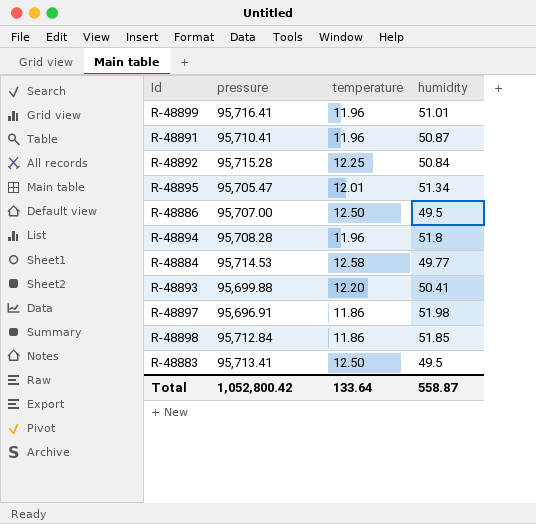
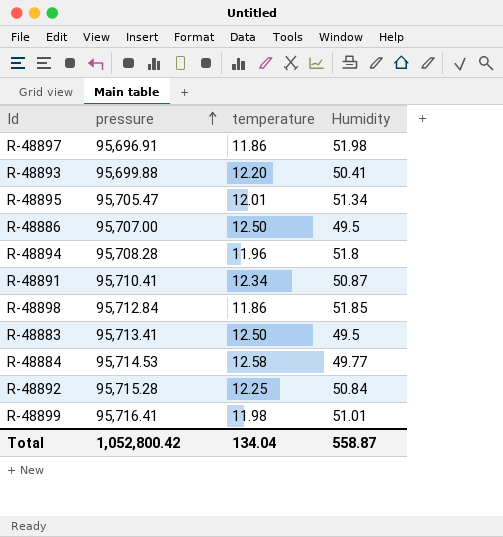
row order: none -> pressure ascending
column name: humidity -> Humidity
R-48891 | temperature: 11.96 -> 12.34
R-48899 | temperature: 11.96 -> 11.98
Total | temperature: 133.64 -> 134.04

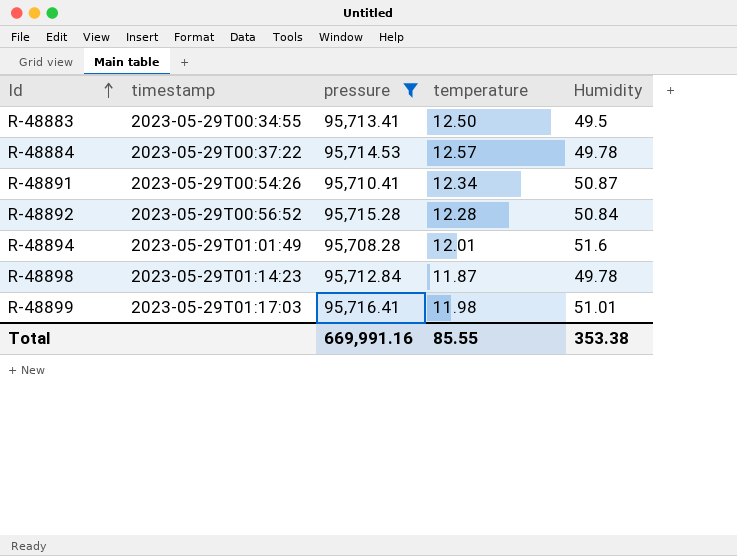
filter: none -> pressure >= 95,708.28
row order: pressure ascending -> Id ascending
column timestamp | position: none -> 2
R-48884 | temperature: 12.58 -> 12.57
R-48884 | Humidity: 49.77 -> 49.78
R-48892 | temperature: 12.25 -> 12.28
R-48894 | temperature: 11.96 -> 12.01
R-48894 | Humidity: 51.8 -> 51.6
R-48898 | temperature: 11.86 -> 11.87
R-48898 | Humidity: 51.85 -> 49.78
Total | pressure: 1,052,800.42 -> 669,991.16
Total | temperature: 134.04 -> 85.55
Total | Humidity: 558.87 -> 353.38

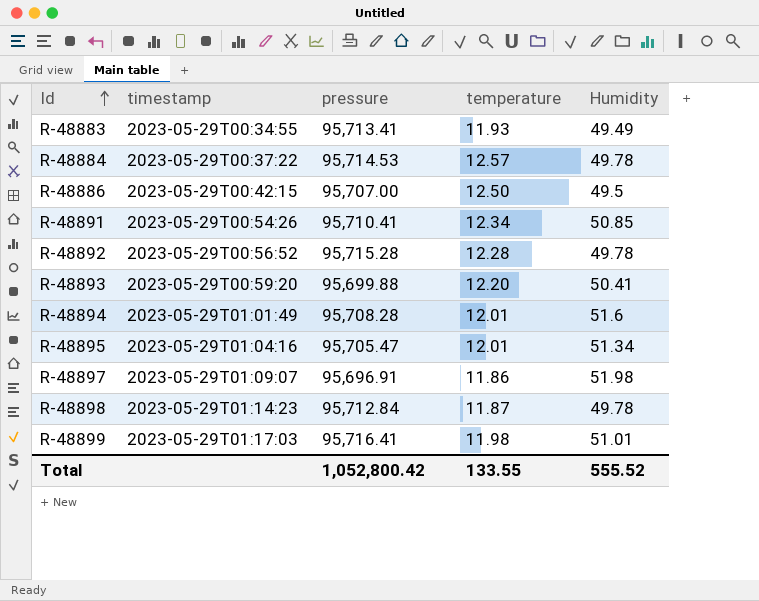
filter: pressure >= 95,708.28 -> none
R-48883 | temperature: 12.50 -> 11.93
R-48883 | Humidity: 49.5 -> 49.49
R-48891 | Humidity: 50.87 -> 50.85
R-48892 | Humidity: 50.84 -> 49.78
Total | pressure: 669,991.16 -> 1,052,800.42
Total | temperature: 85.55 -> 133.55
Total | Humidity: 353.38 -> 555.52

